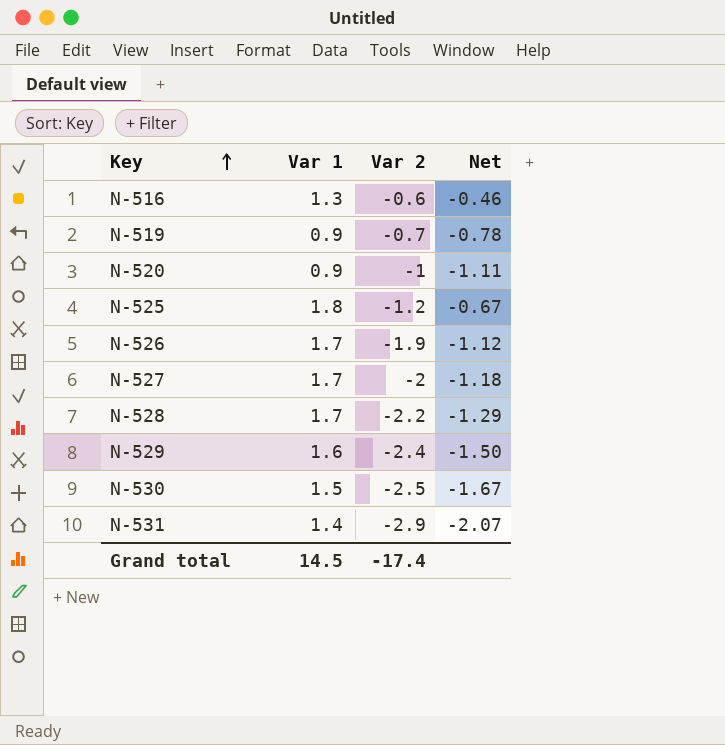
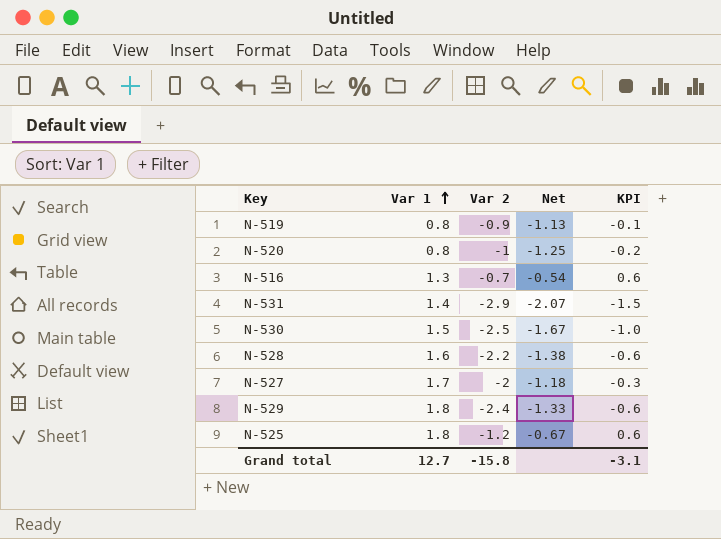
row order: Key ascending -> Var 1 ascending
column KPI | formula: none -> [Var 1] + [Var 2]
row N-526: 1.7 | -1.9 | -1.12 -> none
N-519 | Var 1: 0.9 -> 0.8
N-519 | Var 2: -0.7 -> -0.9
N-519 | Net: -0.78 -> -1.13
N-520 | Var 1: 0.9 -> 0.8
N-520 | Net: -1.11 -> -1.25
N-516 | Var 2: -0.6 -> -0.7
N-516 | Net: -0.46 -> -0.54
N-528 | Var 1: 1.7 -> 1.6
N-528 | Net: -1.29 -> -1.38
N-529 | Var 1: 1.6 -> 1.8
N-529 | Net: -1.50 -> -1.33
Grand total | Var 1: 14.5 -> 12.7
Grand total | Var 2: -17.4 -> -15.8

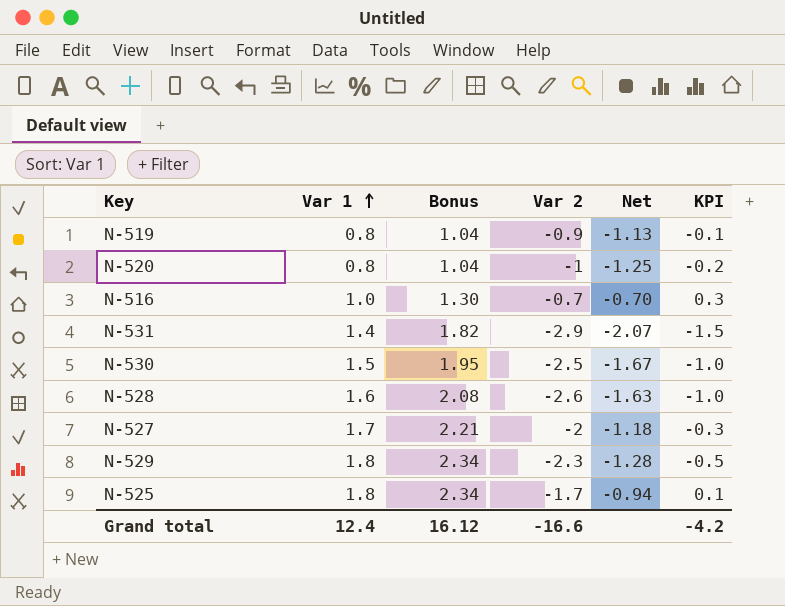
column Bonus | formula: none -> [Var 1] * 1.3
N-516 | Var 1: 1.3 -> 1.0
N-516 | Net: -0.54 -> -0.70
N-516 | KPI: 0.6 -> 0.3
N-528 | Var 2: -2.2 -> -2.6
N-528 | Net: -1.38 -> -1.63
N-528 | KPI: -0.6 -> -1.0
N-529 | Var 2: -2.4 -> -2.3
N-529 | Net: -1.33 -> -1.28
N-529 | KPI: -0.6 -> -0.5
N-525 | Var 2: -1.2 -> -1.7
N-525 | Net: -0.67 -> -0.94
N-525 | KPI: 0.6 -> 0.1
Grand total | Var 1: 12.7 -> 12.4
Grand total | Var 2: -15.8 -> -16.6
Grand total | KPI: -3.1 -> -4.2

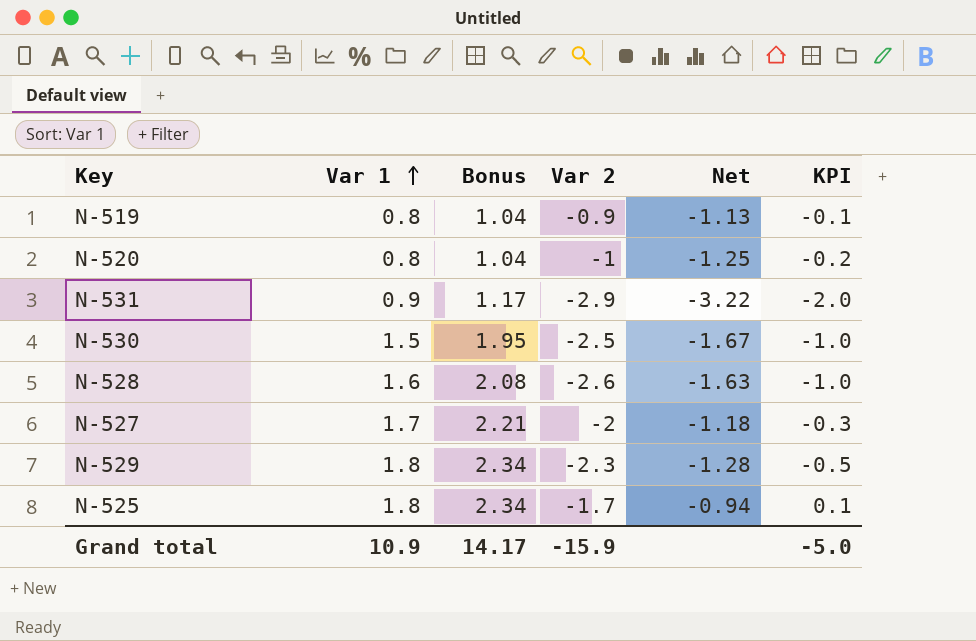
row N-516: 1.0 | 1.30 | -0.7 | -0.70 | 0.3 -> none
N-531 | Var 1: 1.4 -> 0.9
N-531 | Bonus: 1.82 -> 1.17
N-531 | Net: -2.07 -> -3.22
N-531 | KPI: -1.5 -> -2.0
Grand total | Var 1: 12.4 -> 10.9
Grand total | Bonus: 16.12 -> 14.17
Grand total | Var 2: -16.6 -> -15.9
Grand total | KPI: -4.2 -> -5.0

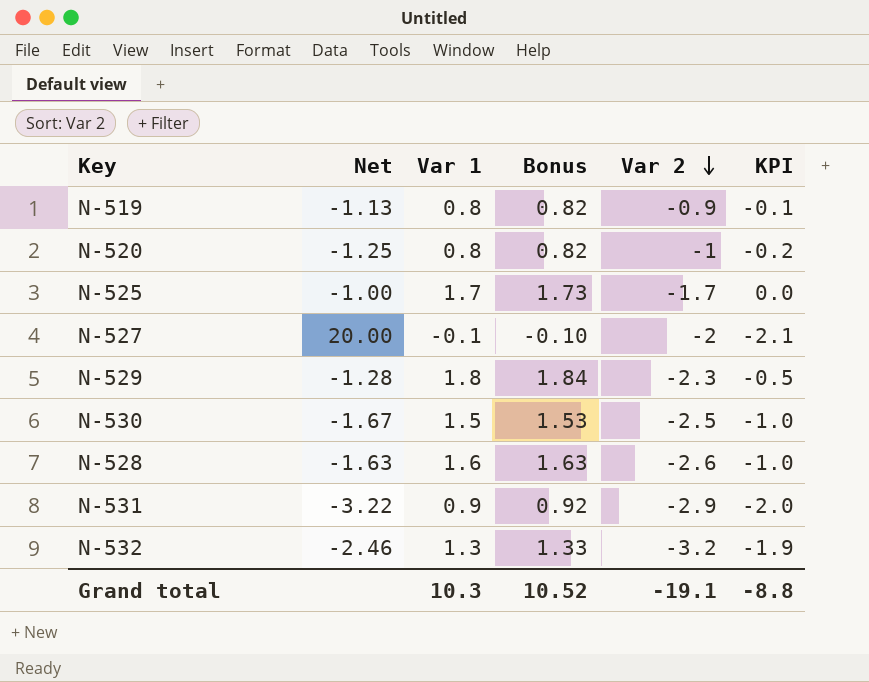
row order: Var 1 ascending -> Var 2 descending
column Net | position: 5 -> 2
column Bonus | formula: [Var 1] * 1.3 -> [Var 1] * 1.02
N-525 | Net: -0.94 -> -1.00
N-525 | Var 1: 1.8 -> 1.7
N-525 | KPI: 0.1 -> 0.0
N-527 | Net: -1.18 -> 20.00
N-527 | Var 1: 1.7 -> -0.1
N-527 | KPI: -0.3 -> -2.1
row N-532: none -> -2.46 | 1.3 | 1.33 | -3.2 | -1.9
Grand total | Var 1: 10.9 -> 10.3
Grand total | Bonus: 14.17 -> 10.52
Grand total | Var 2: -15.9 -> -19.1
Grand total | KPI: -5.0 -> -8.8

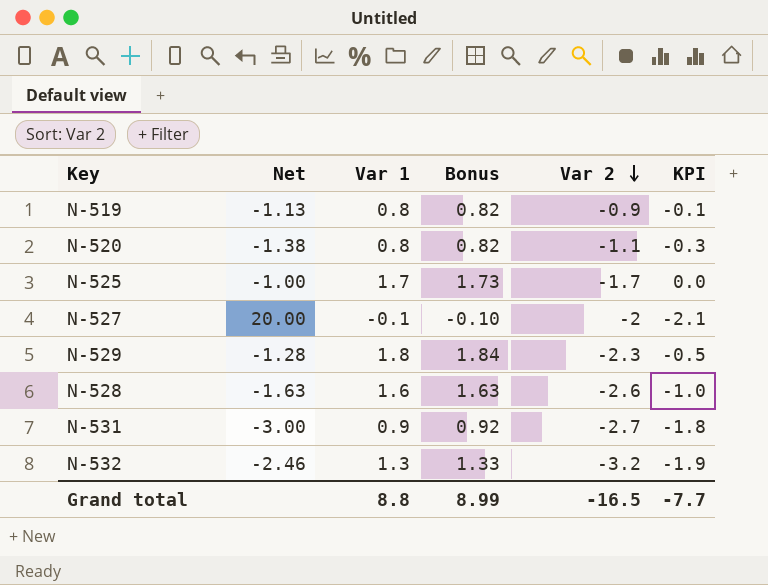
row N-530: -1.67 | 1.5 | 1.53 | -2.5 | -1.0 -> none
N-520 | Net: -1.25 -> -1.38
N-520 | Var 2: -1 -> -1.1
N-520 | KPI: -0.2 -> -0.3
N-531 | Net: -3.22 -> -3.00
N-531 | Var 2: -2.9 -> -2.7
N-531 | KPI: -2.0 -> -1.8
Grand total | Var 1: 10.3 -> 8.8
Grand total | Bonus: 10.52 -> 8.99
Grand total | Var 2: -19.1 -> -16.5
Grand total | KPI: -8.8 -> -7.7

